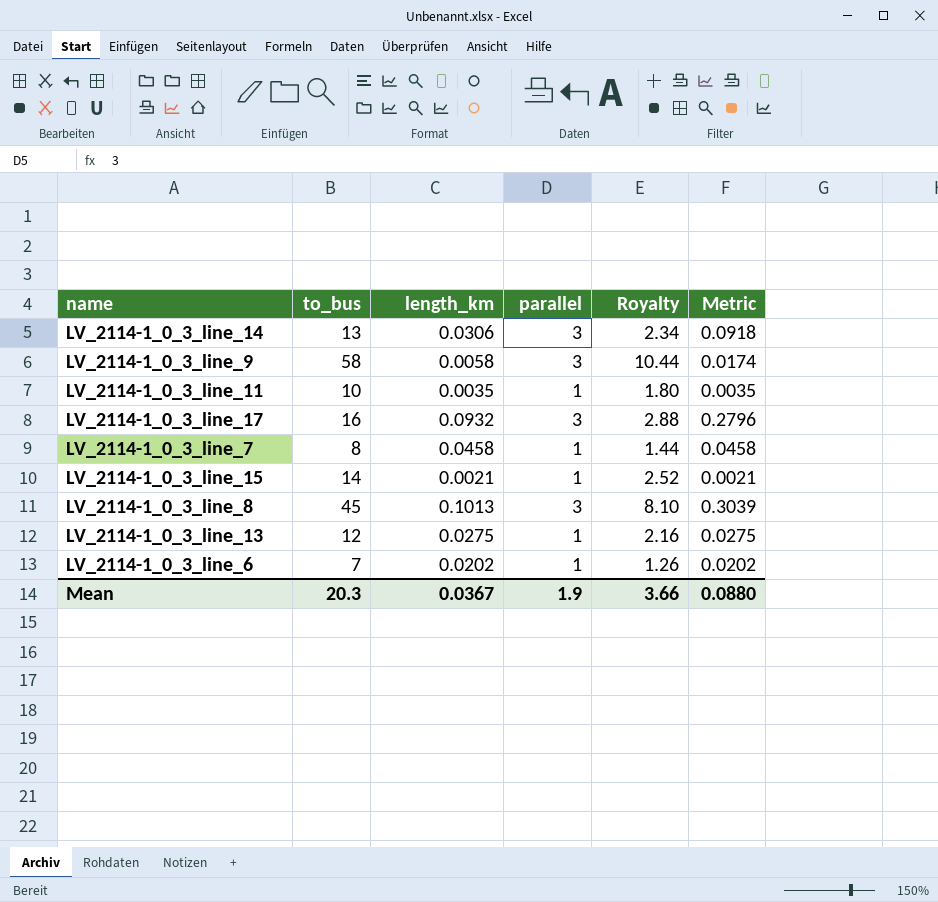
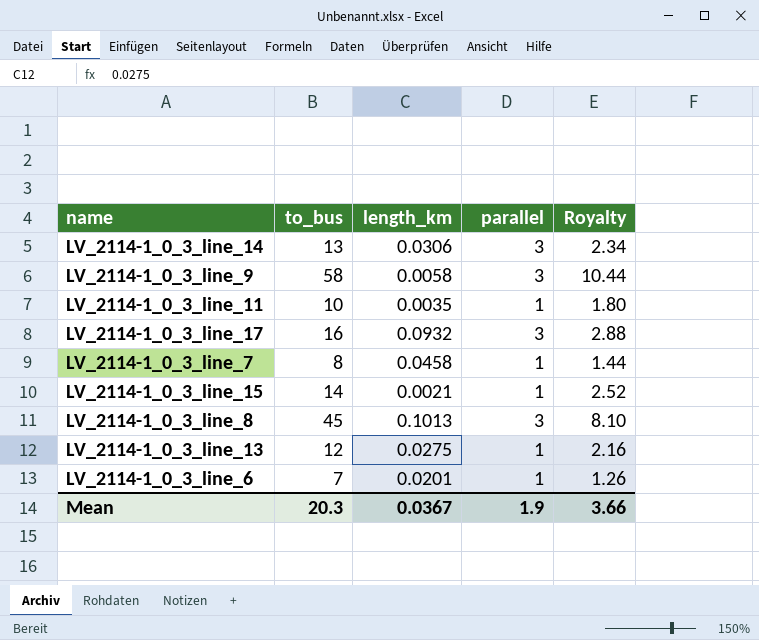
column Metric | formula: [length_km] * [parallel] -> none
LV_2114-1_0_3_line_6 | length_km: 0.0202 -> 0.0201

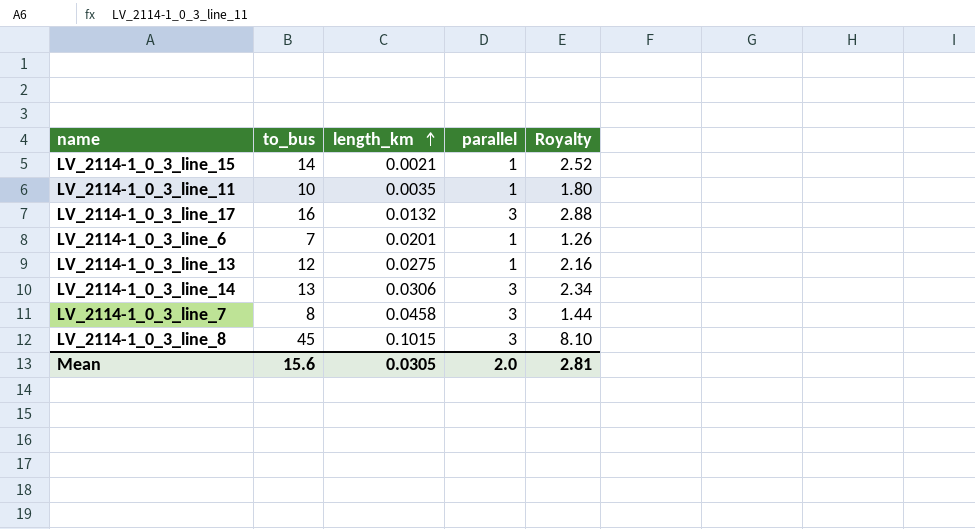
row order: none -> length_km ascending
row LV_2114-1_0_3_line_9: 58 | 0.0058 | 3 | 10.44 -> none
LV_2114-1_0_3_line_17 | length_km: 0.0932 -> 0.0132
LV_2114-1_0_3_line_7 | parallel: 1 -> 3
LV_2114-1_0_3_line_8 | length_km: 0.1013 -> 0.1015
Mean | to_bus: 20.3 -> 15.6
Mean | length_km: 0.0367 -> 0.0305
Mean | parallel: 1.9 -> 2.0
Mean | Royalty: 3.66 -> 2.81

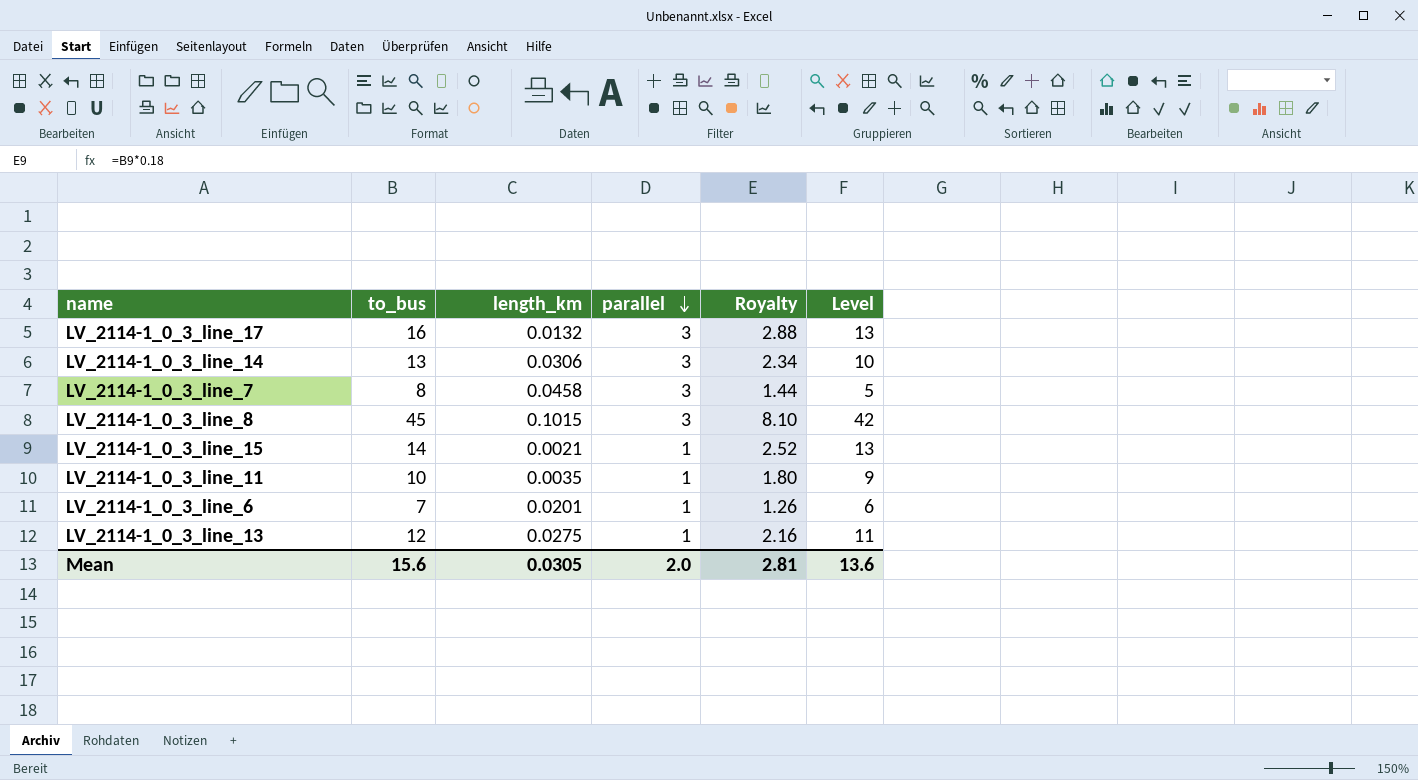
row order: length_km ascending -> parallel descending
column Level | formula: none -> [to_bus] - [parallel]

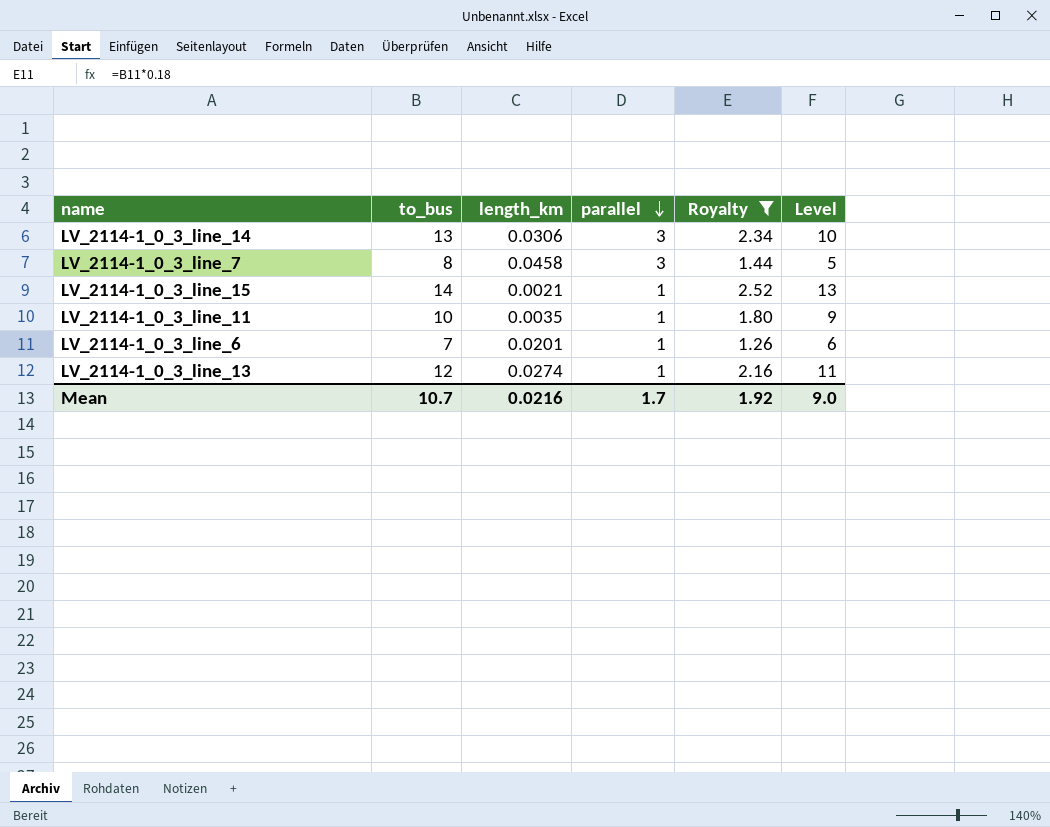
filter: none -> Royalty <= 2.52
LV_2114-1_0_3_line_13 | length_km: 0.0275 -> 0.0274
Mean | to_bus: 15.6 -> 10.7
Mean | length_km: 0.0305 -> 0.0216
Mean | parallel: 2.0 -> 1.7
Mean | Royalty: 2.81 -> 1.92
Mean | Level: 13.6 -> 9.0

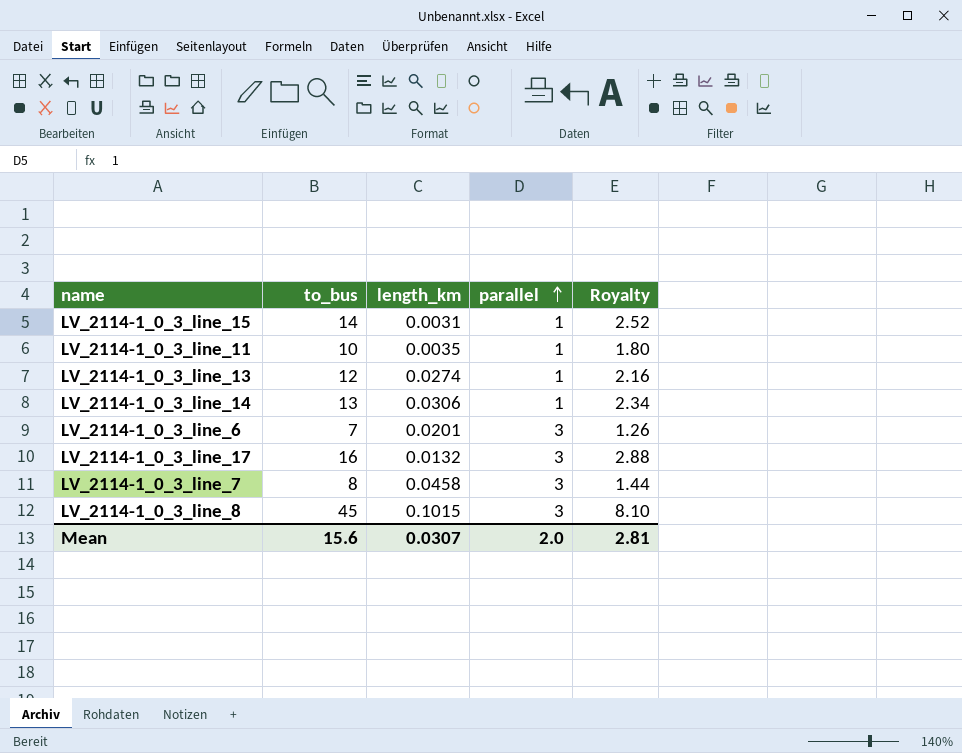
filter: Royalty <= 2.52 -> none
row order: parallel descending -> parallel ascending
column Level | formula: [to_bus] - [parallel] -> none
LV_2114-1_0_3_line_15 | length_km: 0.0021 -> 0.0031
LV_2114-1_0_3_line_14 | parallel: 3 -> 1
LV_2114-1_0_3_line_6 | parallel: 1 -> 3
Mean | to_bus: 10.7 -> 15.6
Mean | length_km: 0.0216 -> 0.0307
Mean | parallel: 1.7 -> 2.0
Mean | Royalty: 1.92 -> 2.81

